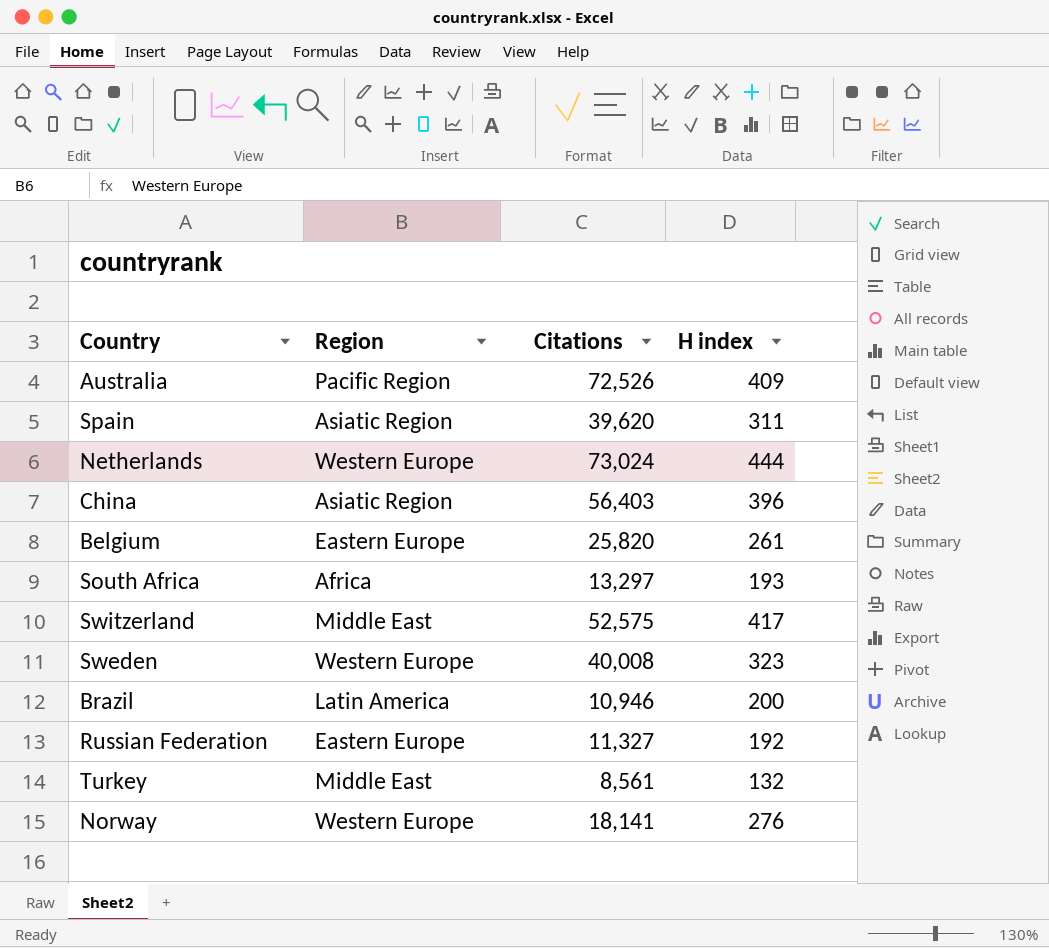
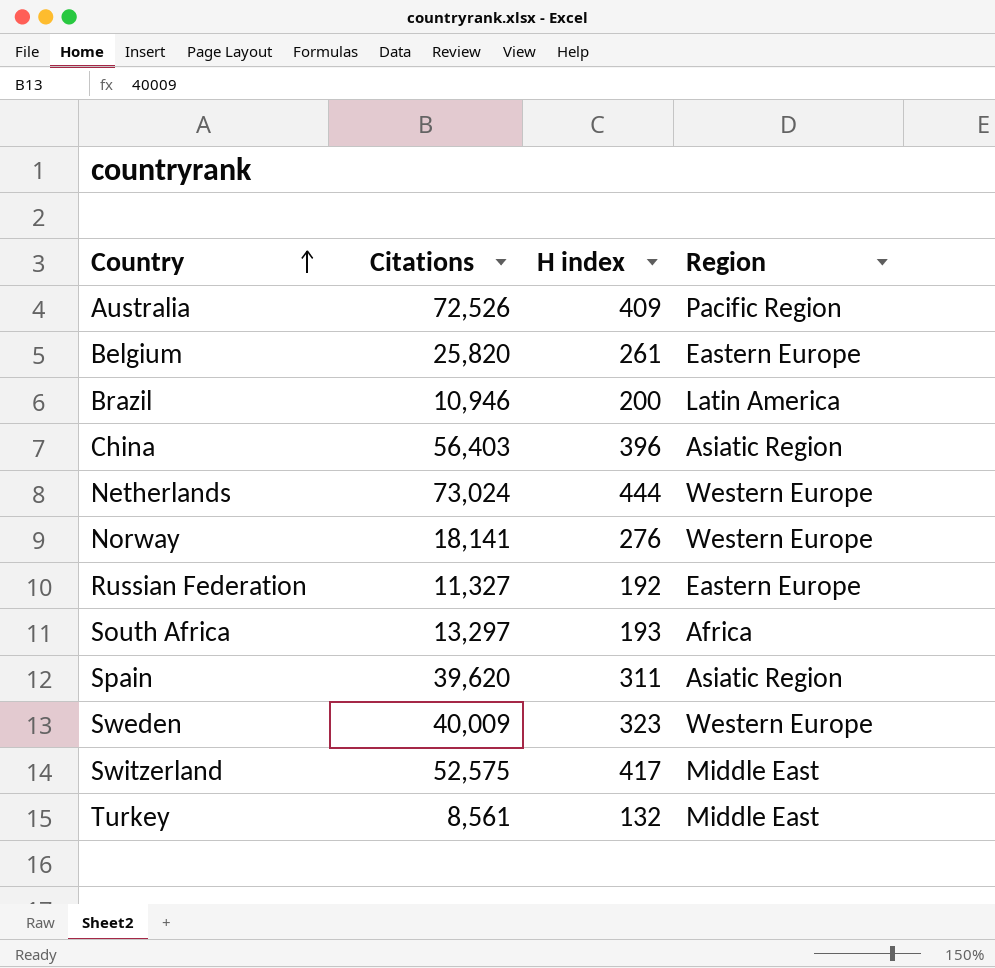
row order: none -> Country ascending
column Region | position: 2 -> 4
Sweden | Citations: 40,008 -> 40,009

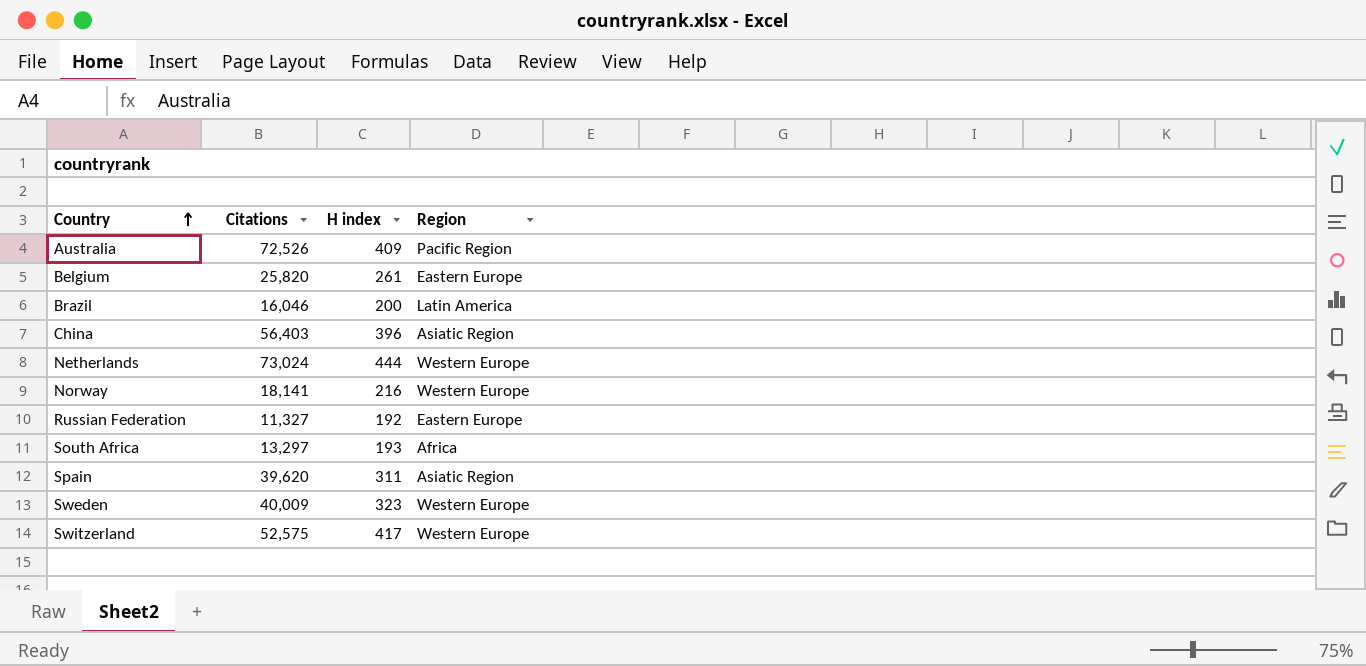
row Turkey: 8,561 | 132 | Middle East -> none
Brazil | Citations: 10,946 -> 16,046
Norway | H index: 276 -> 216
Switzerland | Region: Middle East -> Western Europe

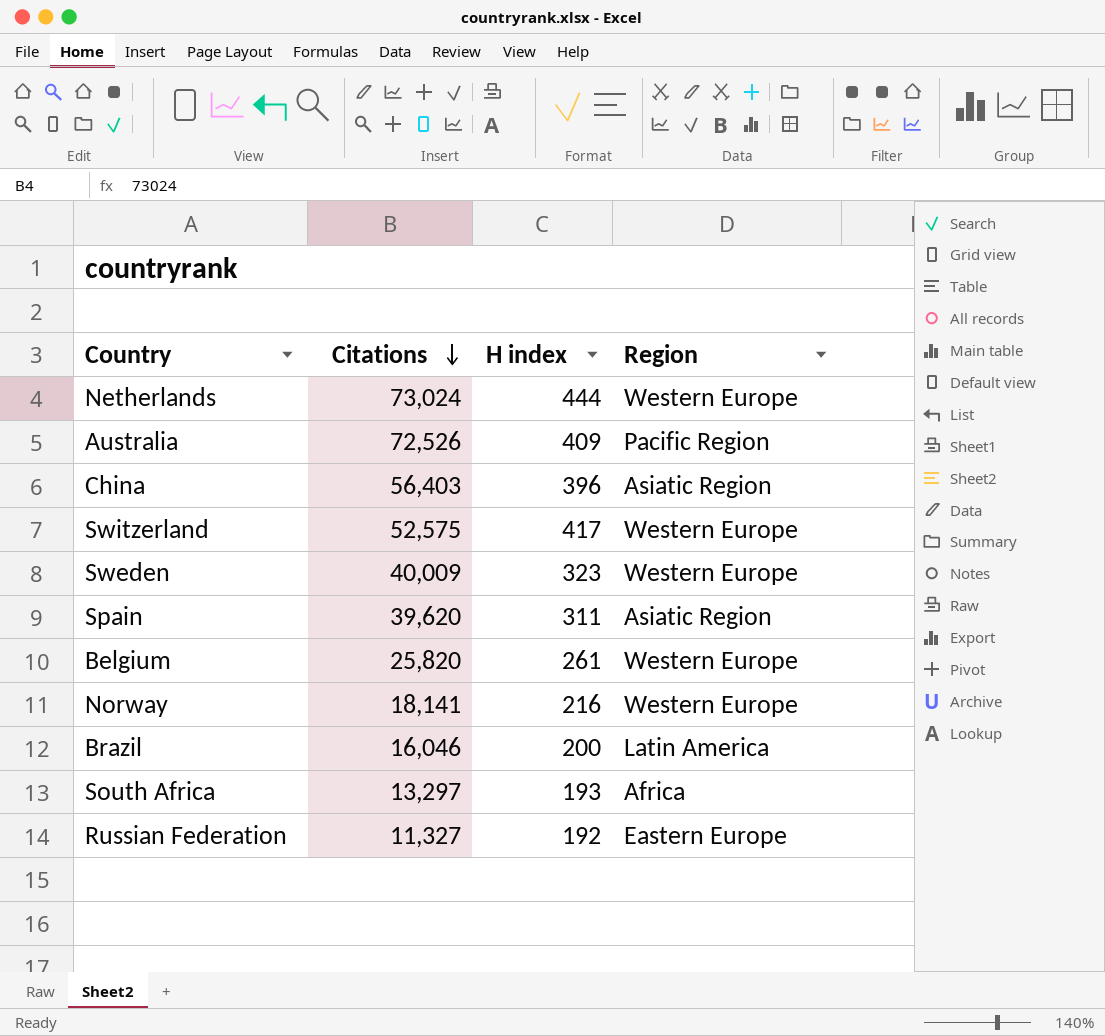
row order: Country ascending -> Citations descending
Belgium | Region: Eastern Europe -> Western Europe

